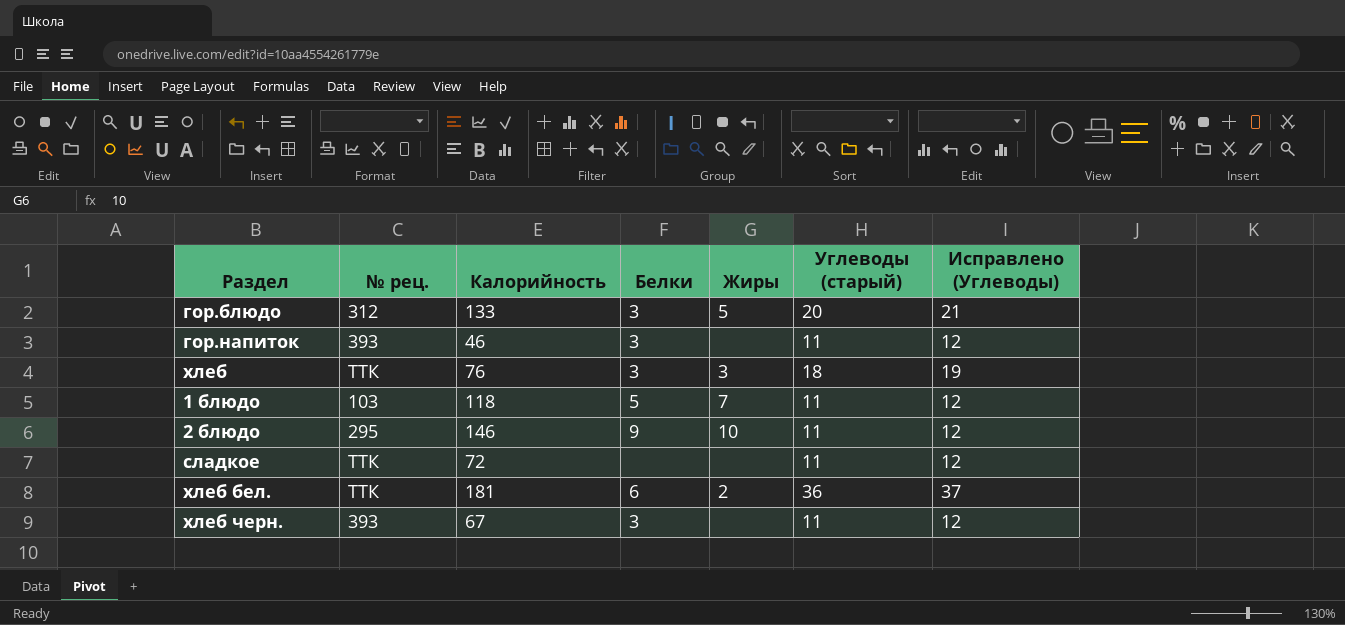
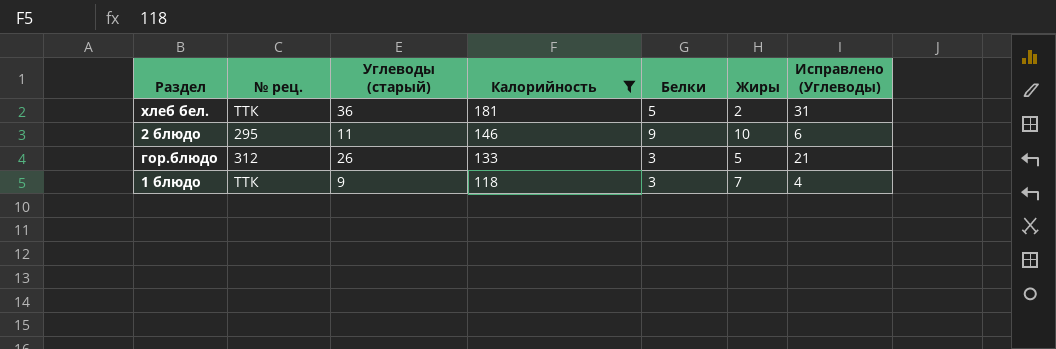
filter: none -> Калорийность >= 118
row order: none -> Калорийность descending
column Углеводы (старый) | position: 6 -> 3
column Исправлено (Углеводы) | formula: [Углеводы (старый)] + 1 -> [Углеводы (старый)] - 5
хлеб бел. | Белки: 6 -> 5
гор.блюдо | Углеводы (старый): 20 -> 26
1 блюдо | № рец.: 103 -> ТТК
1 блюдо | Углеводы (старый): 11 -> 9
1 блюдо | Белки: 5 -> 3

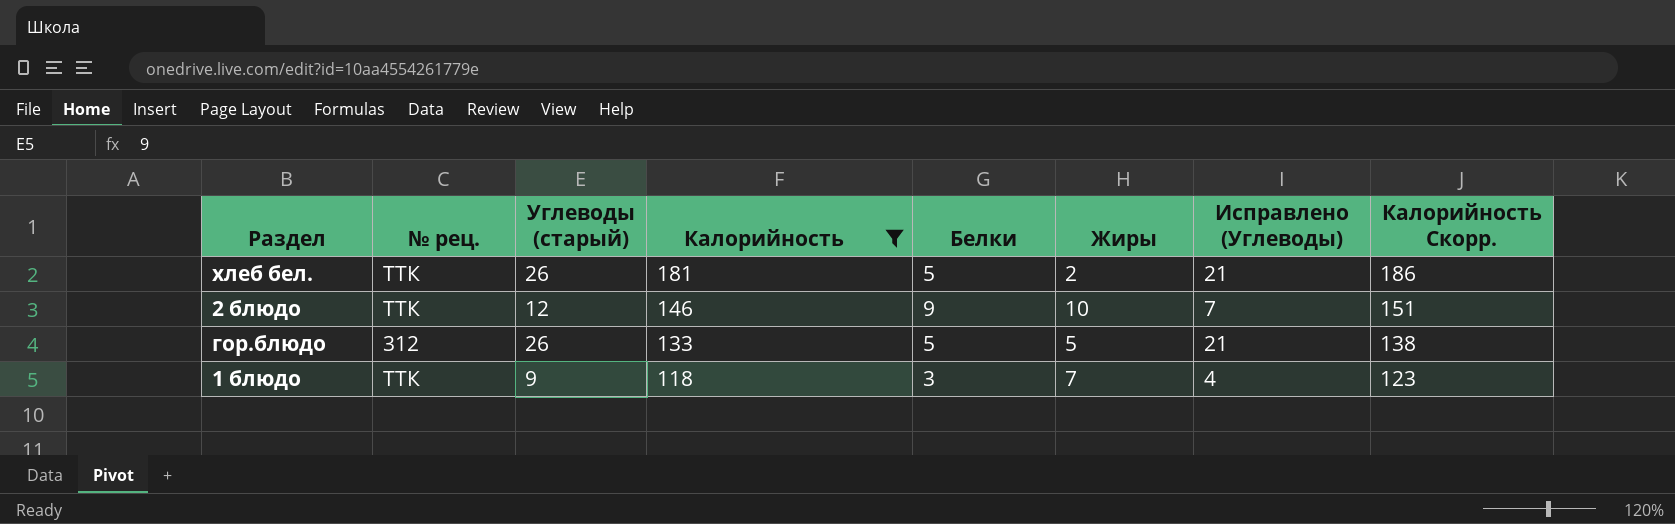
column Калорийность Скорр. | formula: none -> [Калорийность] + 5
хлеб бел. | Углеводы (старый): 36 -> 26
хлеб бел. | Исправлено (Углеводы): 31 -> 21
2 блюдо | № рец.: 295 -> ТТК
2 блюдо | Углеводы (старый): 11 -> 12
2 блюдо | Исправлено (Углеводы): 6 -> 7
гор.блюдо | Белки: 3 -> 5

